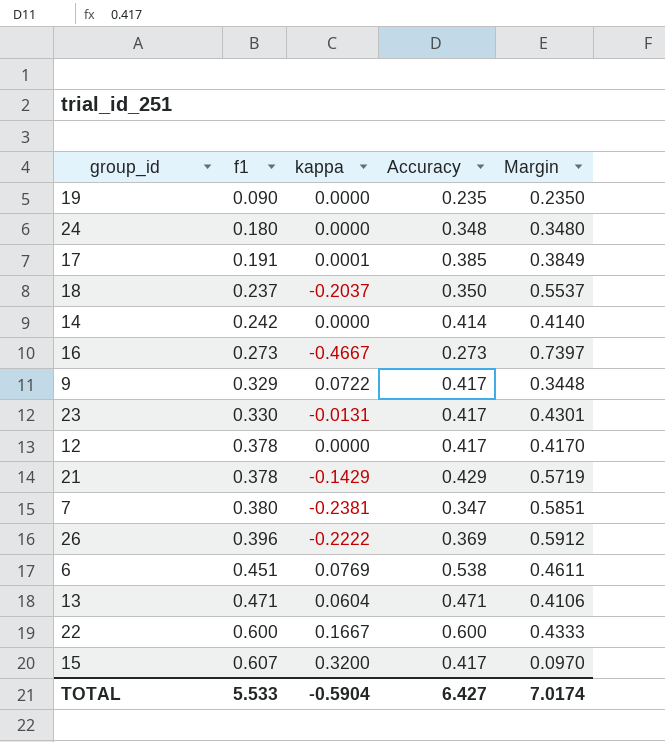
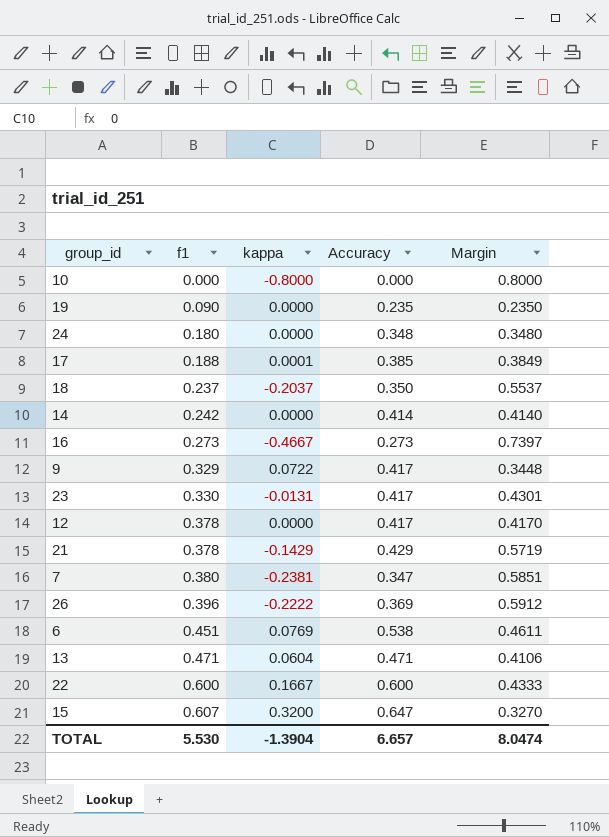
row 10: none -> 0.000 | -0.8000 | 0.000 | 0.8000
17 | f1: 0.191 -> 0.188
15 | Accuracy: 0.417 -> 0.647
15 | Margin: 0.0970 -> 0.3270
TOTAL | f1: 5.533 -> 5.530
TOTAL | kappa: -0.5904 -> -1.3904
TOTAL | Accuracy: 6.427 -> 6.657
TOTAL | Margin: 7.0174 -> 8.0474

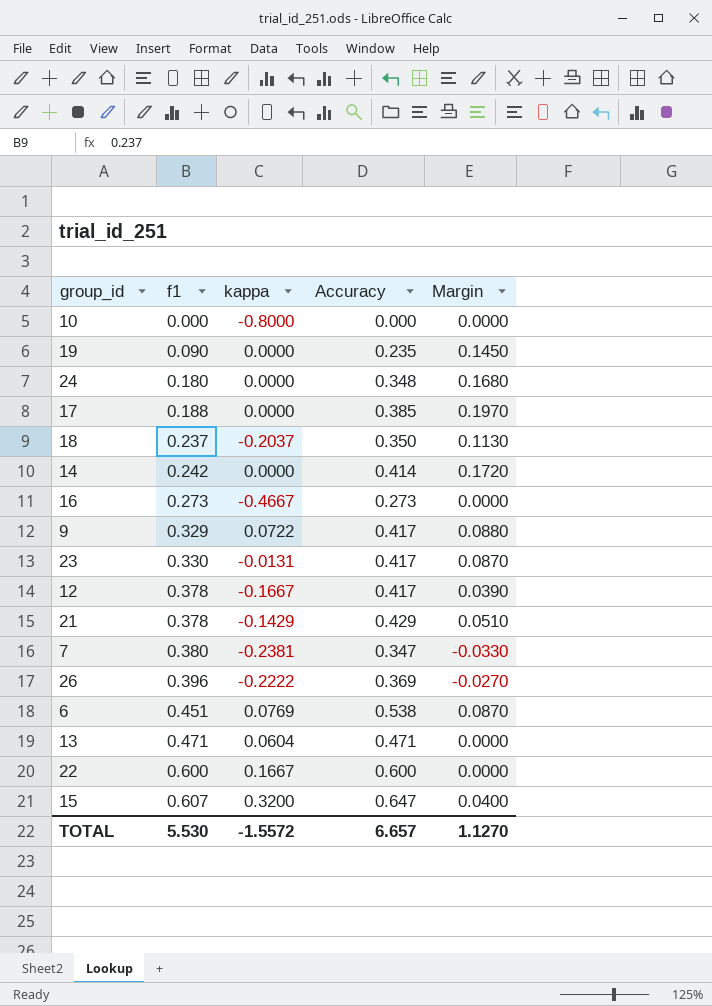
column Margin | formula: [Accuracy] - [kappa] -> [Accuracy] - [f1]
17 | kappa: 0.0001 -> 0.0000
12 | kappa: 0.0000 -> -0.1667
TOTAL | kappa: -1.3904 -> -1.5572
TOTAL | Margin: 8.0474 -> 1.1270

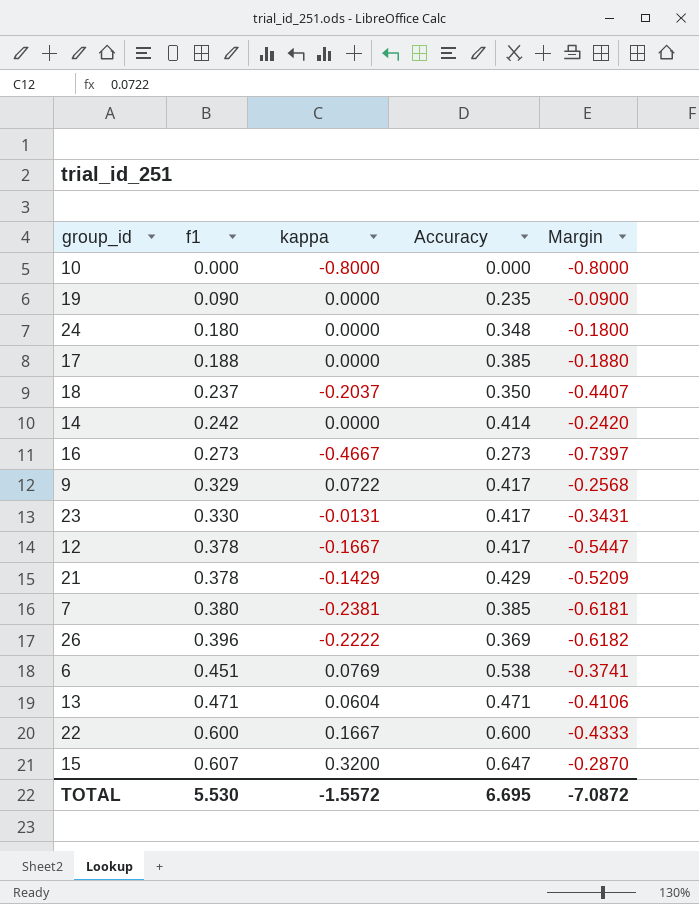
column Margin | formula: [Accuracy] - [f1] -> [kappa] - [f1]
7 | Accuracy: 0.347 -> 0.385
TOTAL | Accuracy: 6.657 -> 6.695
TOTAL | Margin: 1.1270 -> -7.0872

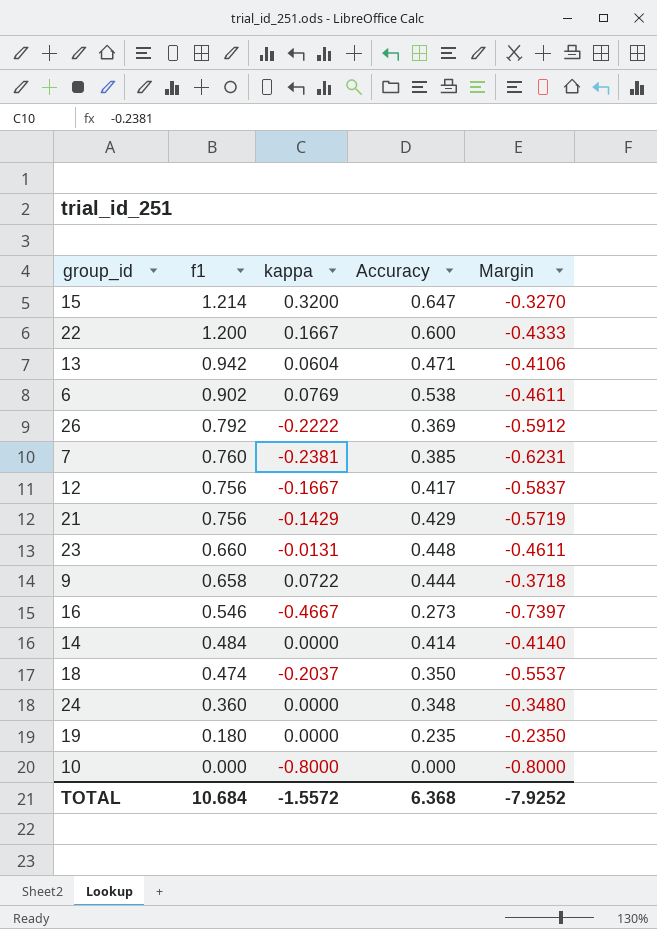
row order: f1 ascending -> f1 descending
column Margin | formula: [kappa] - [f1] -> [kappa] - [Accuracy]
row 17: 0.188 | 0.0000 | 0.385 | -0.1880 -> none
15 | f1: 0.607 -> 1.214
22 | f1: 0.600 -> 1.200
13 | f1: 0.471 -> 0.942
6 | f1: 0.451 -> 0.902
26 | f1: 0.396 -> 0.792
7 | f1: 0.380 -> 0.760
12 | f1: 0.378 -> 0.756
21 | f1: 0.378 -> 0.756
23 | f1: 0.330 -> 0.660
23 | Accuracy: 0.417 -> 0.448
9 | f1: 0.329 -> 0.658
9 | Accuracy: 0.417 -> 0.444
16 | f1: 0.273 -> 0.546
14 | f1: 0.242 -> 0.484
18 | f1: 0.237 -> 0.474
24 | f1: 0.180 -> 0.360
19 | f1: 0.090 -> 0.180
TOTAL | f1: 5.530 -> 10.684
TOTAL | Accuracy: 6.695 -> 6.368
TOTAL | Margin: -7.0872 -> -7.9252

